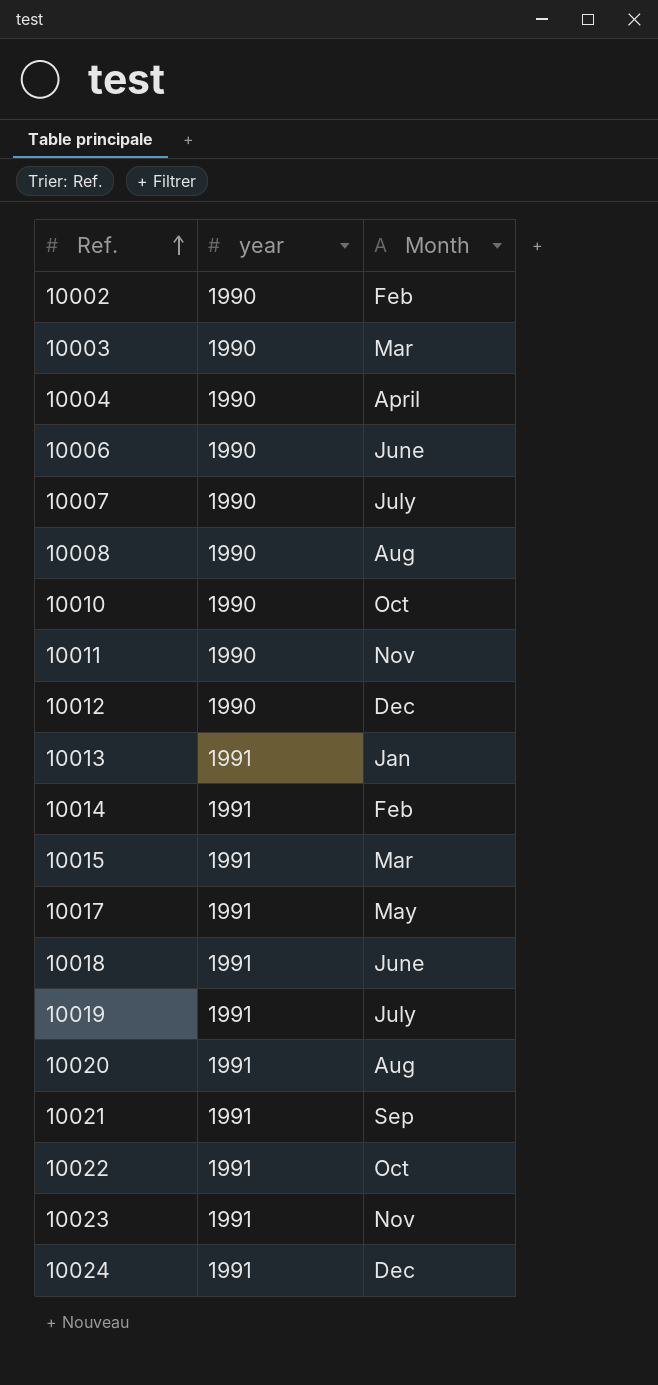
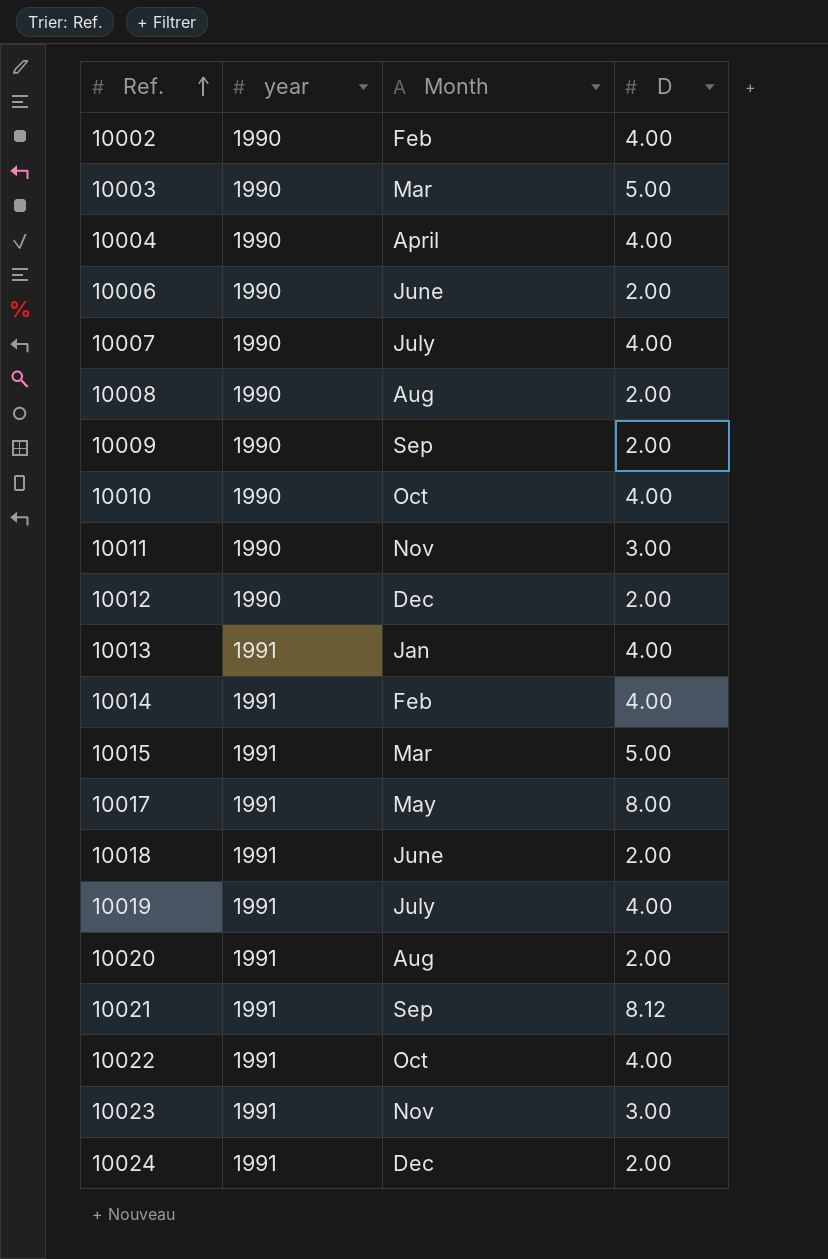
column D | position: none -> 4
row 10009: none -> 1990 | Sep | 2.00

